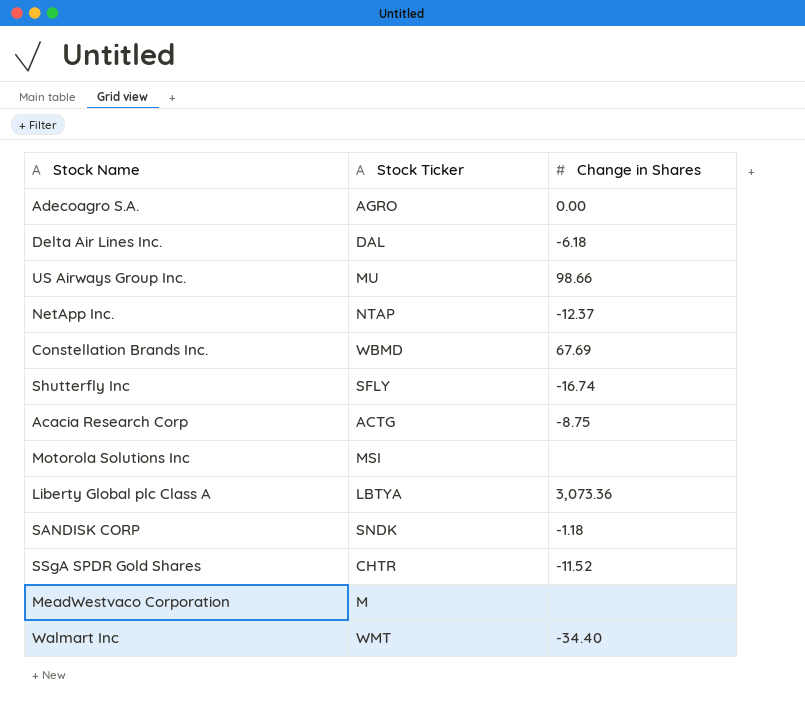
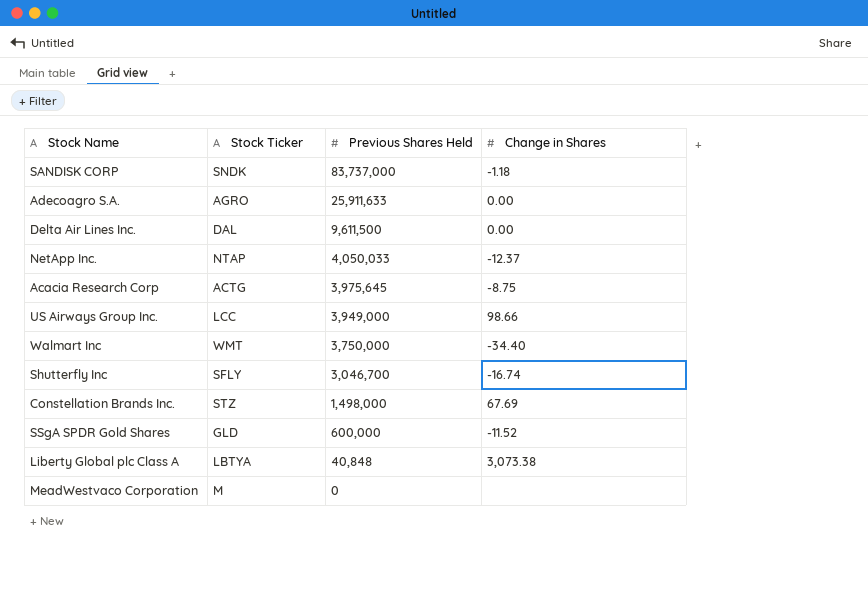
row order: none -> Previous Shares Held descending
column Previous Shares Held | position: none -> 3
row Motorola Solutions Inc: MSI | none -> none
Delta Air Lines Inc. | Change in Shares: -6.18 -> 0.00
US Airways Group Inc. | Stock Ticker: MU -> LCC
Constellation Brands Inc. | Stock Ticker: WBMD -> STZ
SSgA SPDR Gold Shares | Stock Ticker: CHTR -> GLD
Liberty Global plc Class A | Change in Shares: 3,073.36 -> 3,073.38

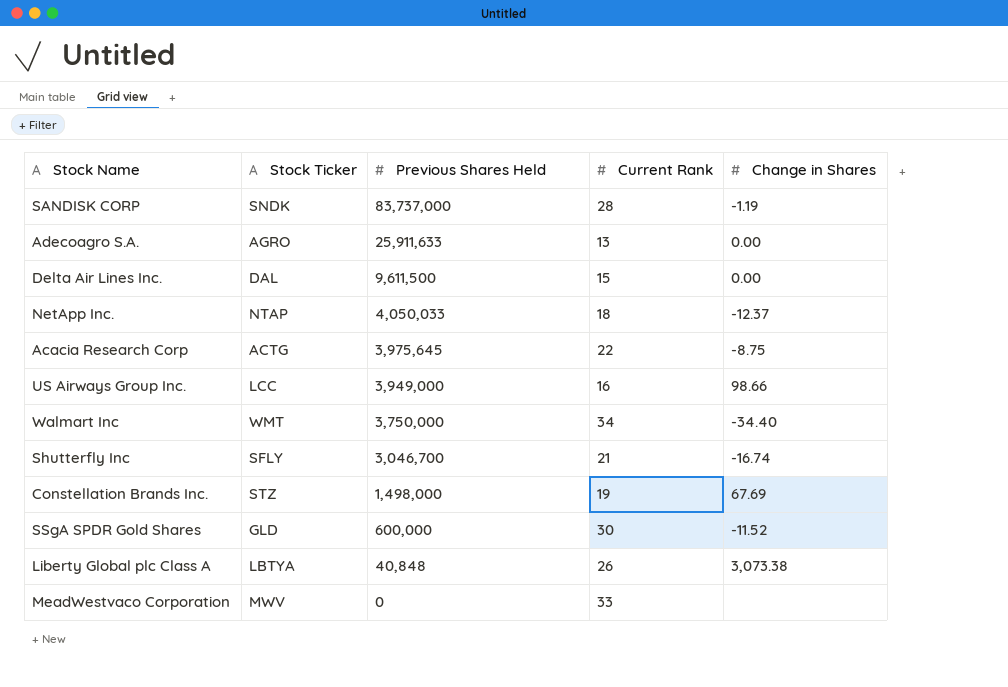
column Current Rank | position: none -> 4
SANDISK CORP | Change in Shares: -1.18 -> -1.19
MeadWestvaco Corporation | Stock Ticker: M -> MWV

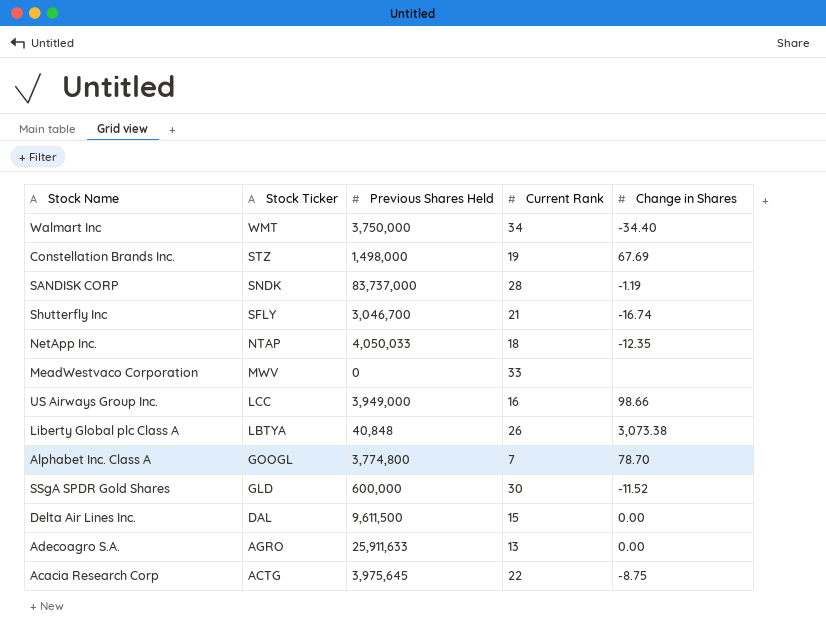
row order: Previous Shares Held descending -> Stock Ticker descending
NetApp Inc. | Change in Shares: -12.37 -> -12.35
row Alphabet Inc. Class A: none -> GOOGL | 3,774,800 | 7 | 78.70

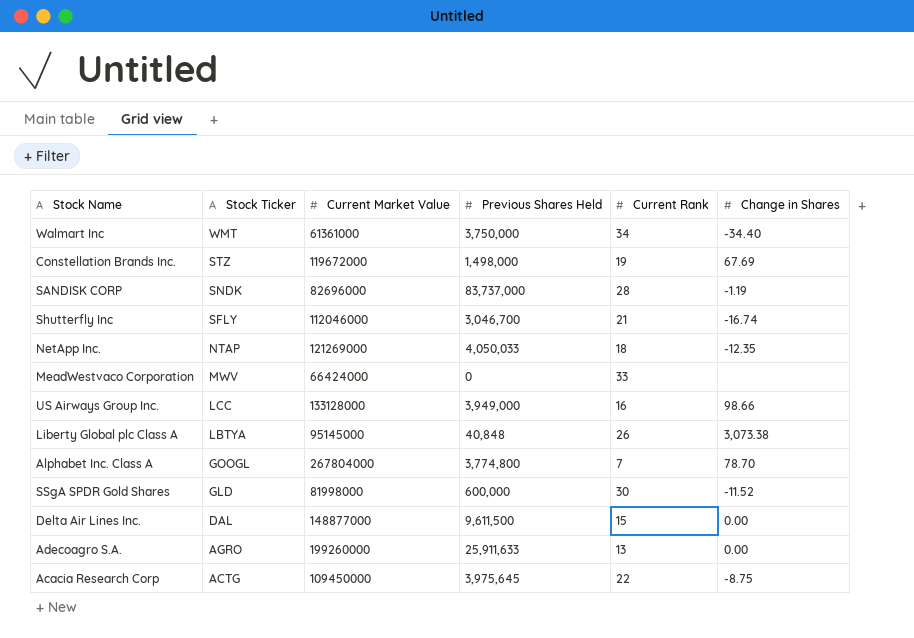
column Current Market Value | position: none -> 3

